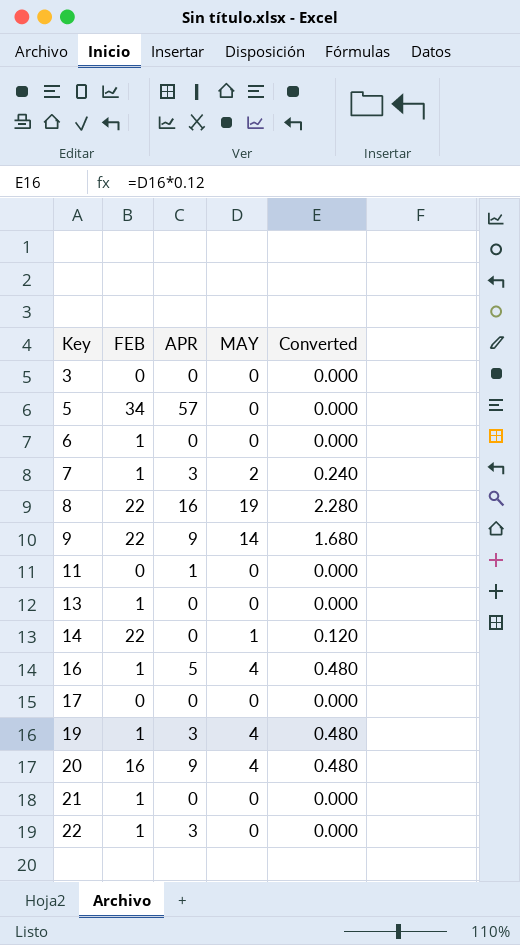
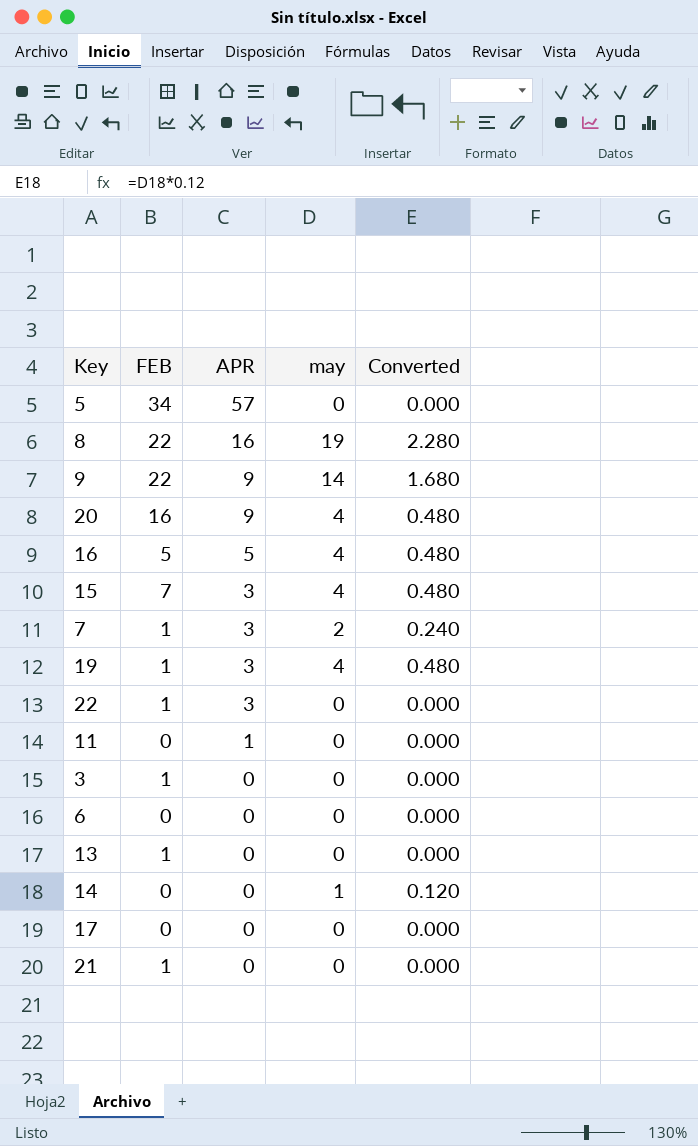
row order: Key ascending -> APR descending
column name: MAY -> may
16 | FEB: 1 -> 5
row 15: none -> 7 | 3 | 4 | 0.480
3 | FEB: 0 -> 1
6 | FEB: 1 -> 0
14 | FEB: 22 -> 0

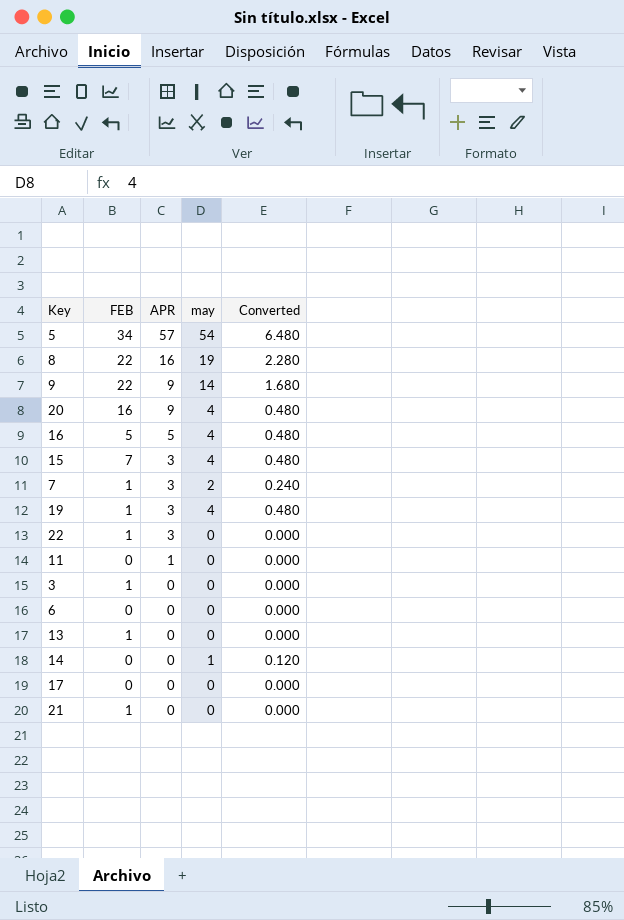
5 | may: 0 -> 54
5 | Converted: 0.000 -> 6.480

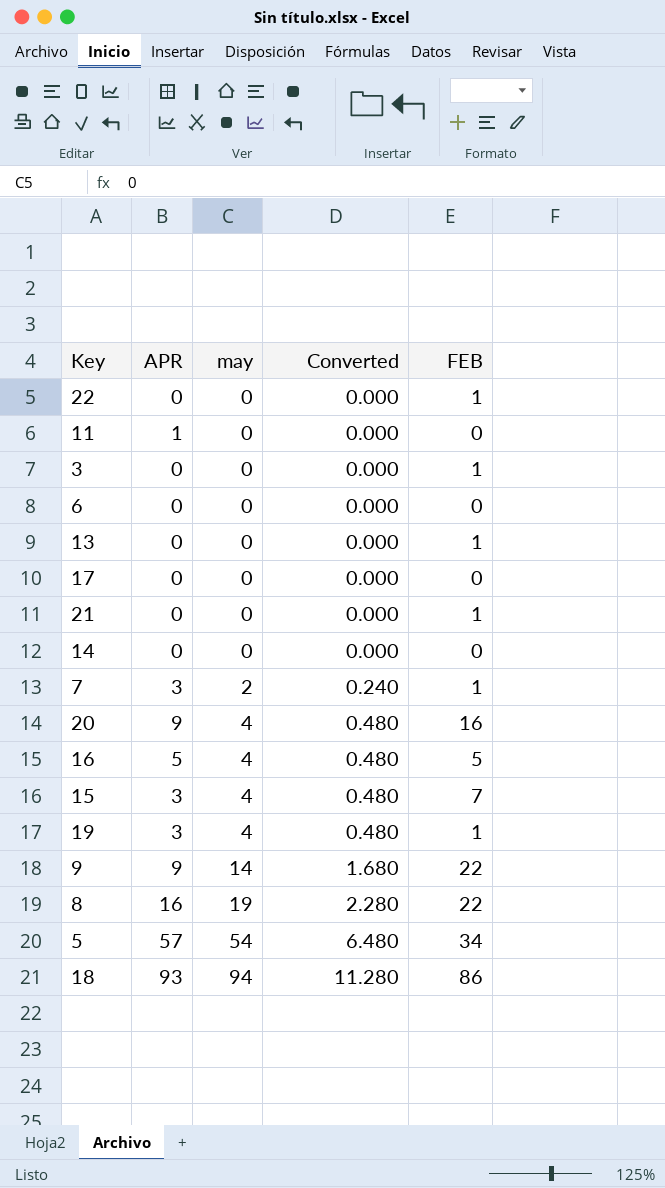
row order: APR descending -> may ascending
column FEB | position: 2 -> 5
22 | APR: 3 -> 0
14 | may: 1 -> 0
14 | Converted: 0.120 -> 0.000
row 18: none -> 93 | 94 | 11.280 | 86

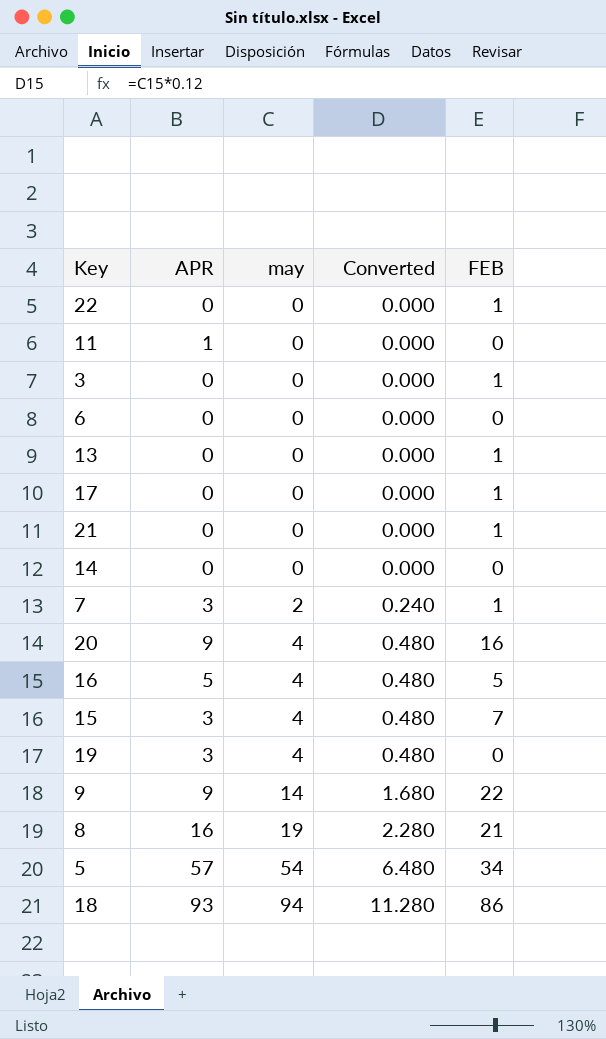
17 | FEB: 0 -> 1
19 | FEB: 1 -> 0
8 | FEB: 22 -> 21

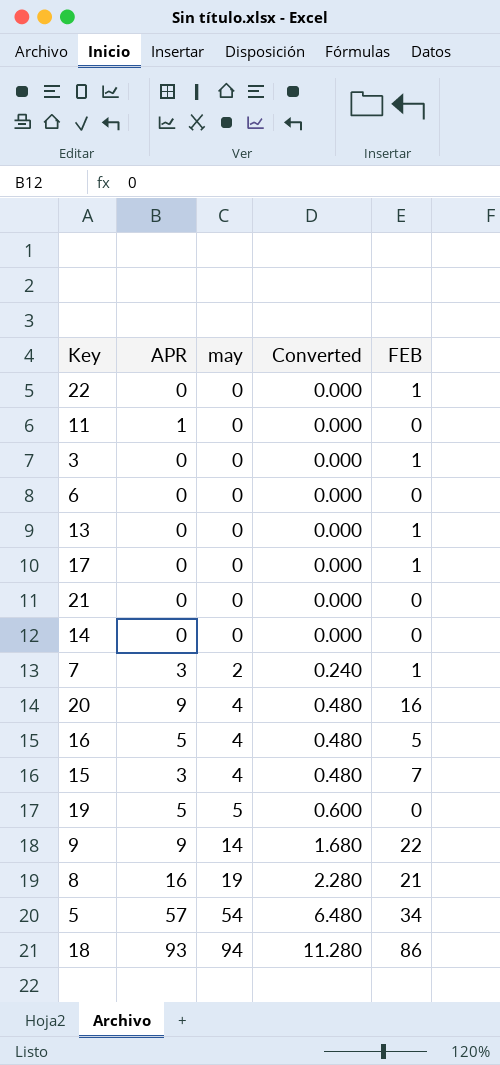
21 | FEB: 1 -> 0
19 | APR: 3 -> 5
19 | may: 4 -> 5
19 | Converted: 0.480 -> 0.600

